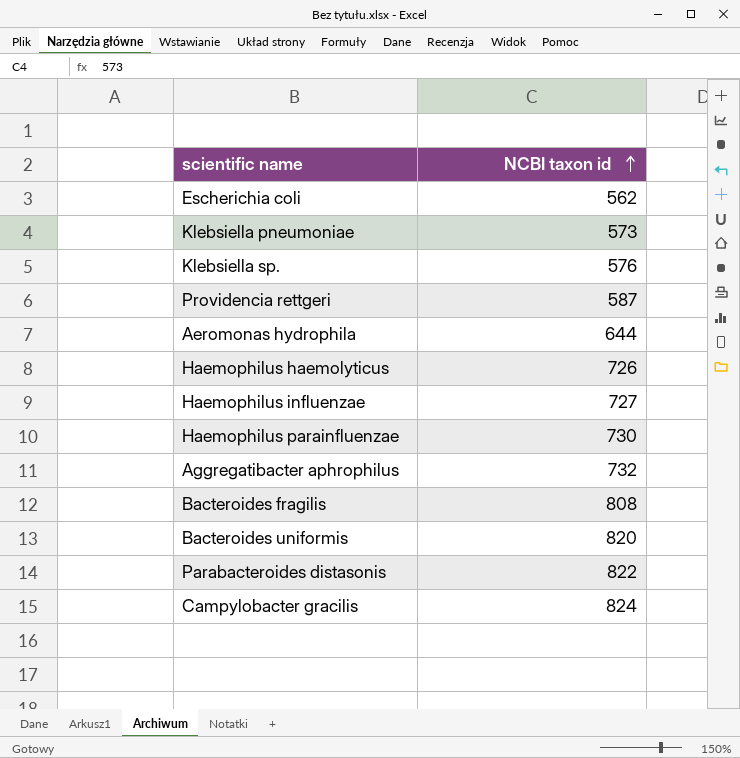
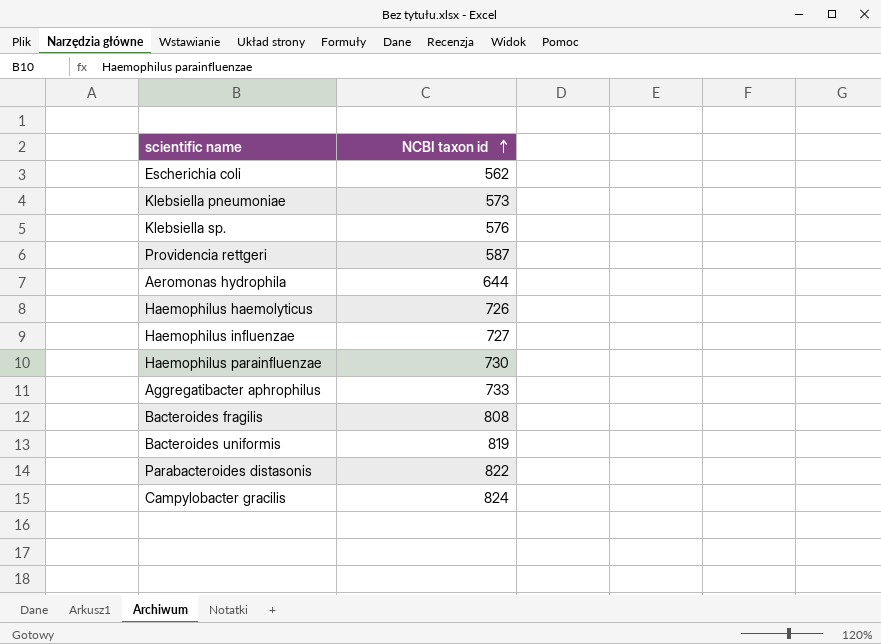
Aggregatibacter aphrophilus | NCBI taxon id: 732 -> 733
Bacteroides uniformis | NCBI taxon id: 820 -> 819

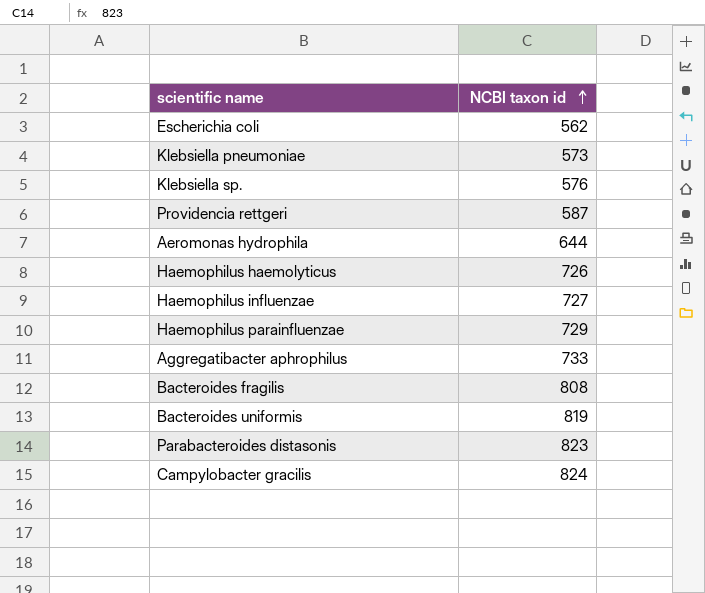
Haemophilus parainfluenzae | NCBI taxon id: 730 -> 729
Parabacteroides distasonis | NCBI taxon id: 822 -> 823

